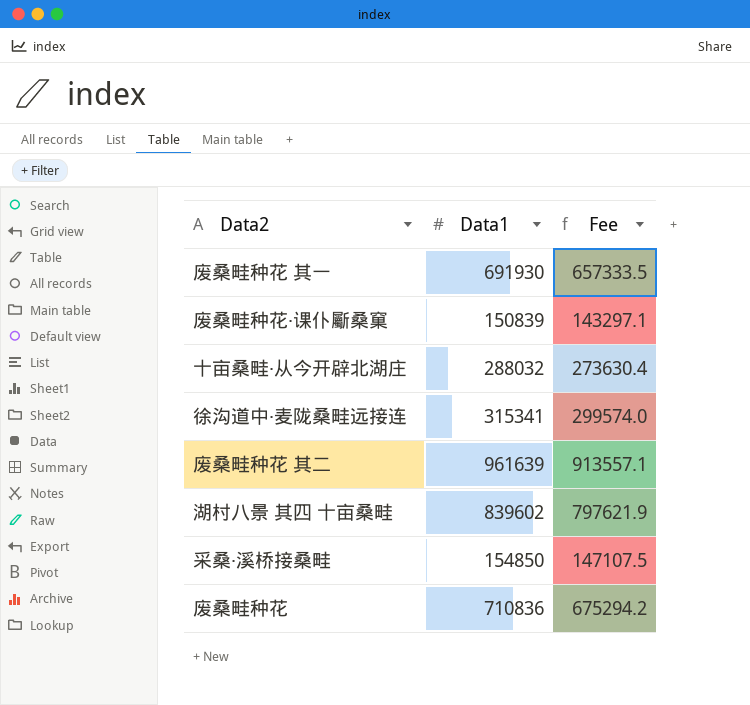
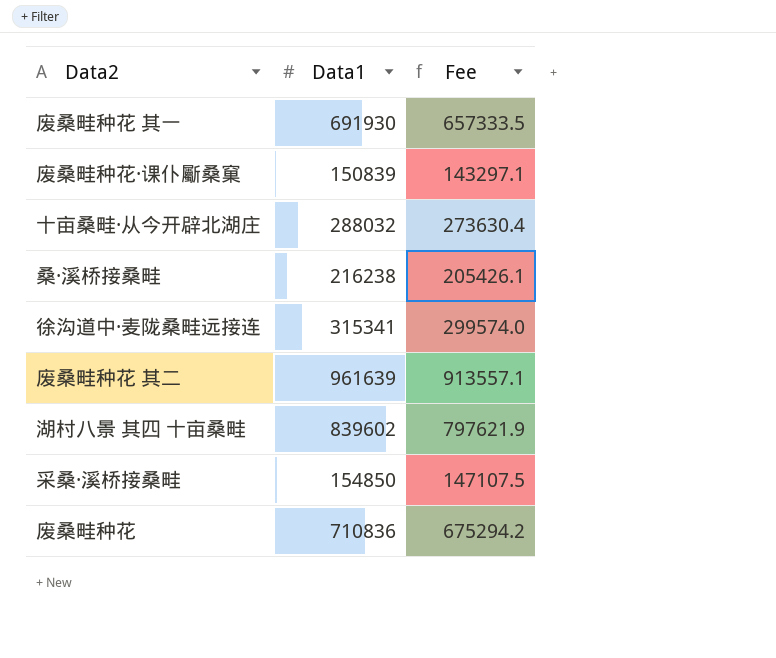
row 桑·溪桥接桑畦: none -> 216238 | 205426.1

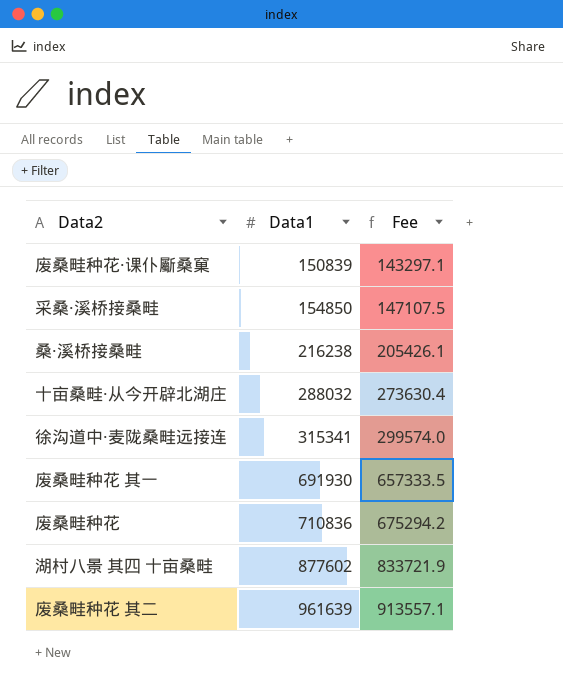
row order: none -> Data1 ascending
湖村八景 其四 十亩桑畦 | Data1: 839602 -> 877602
湖村八景 其四 十亩桑畦 | Fee: 797621.9 -> 833721.9

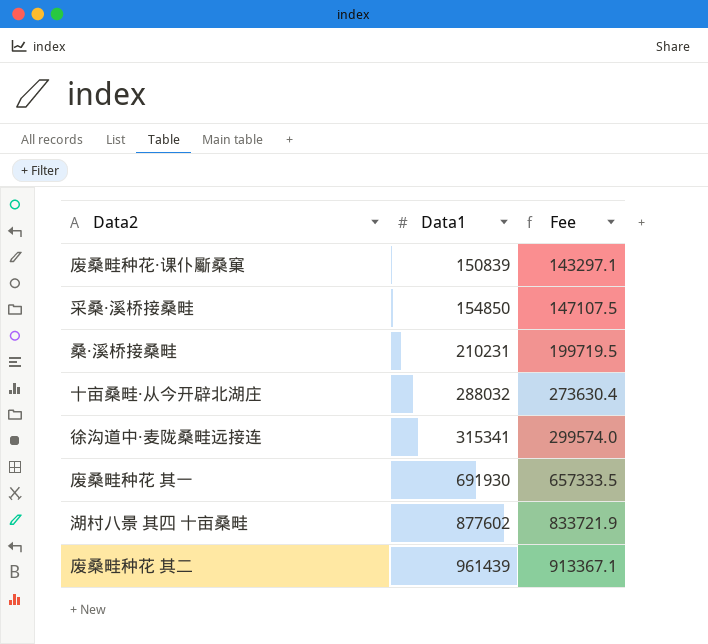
row 废桑畦种花: 710836 | 675294.2 -> none
桑·溪桥接桑畦 | Data1: 216238 -> 210231
桑·溪桥接桑畦 | Fee: 205426.1 -> 199719.5
废桑畦种花 其二 | Data1: 961639 -> 961439
废桑畦种花 其二 | Fee: 913557.1 -> 913367.1

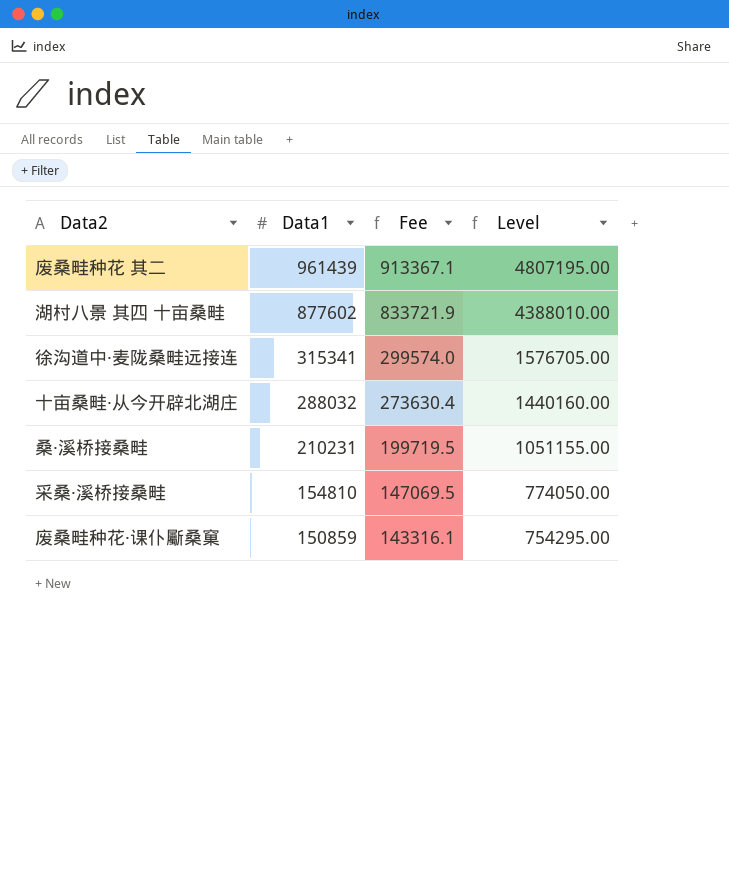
row order: Data1 ascending -> Data1 descending
column Level | formula: none -> [Data1] * 5
row 废桑畦种花 其一: 691930 | 657333.5 -> none
采桑·溪桥接桑畦 | Data1: 154850 -> 154810
采桑·溪桥接桑畦 | Fee: 147107.5 -> 147069.5
废桑畦种花·课仆斸桑窠 | Data1: 150839 -> 150859
废桑畦种花·课仆斸桑窠 | Fee: 143297.1 -> 143316.1

